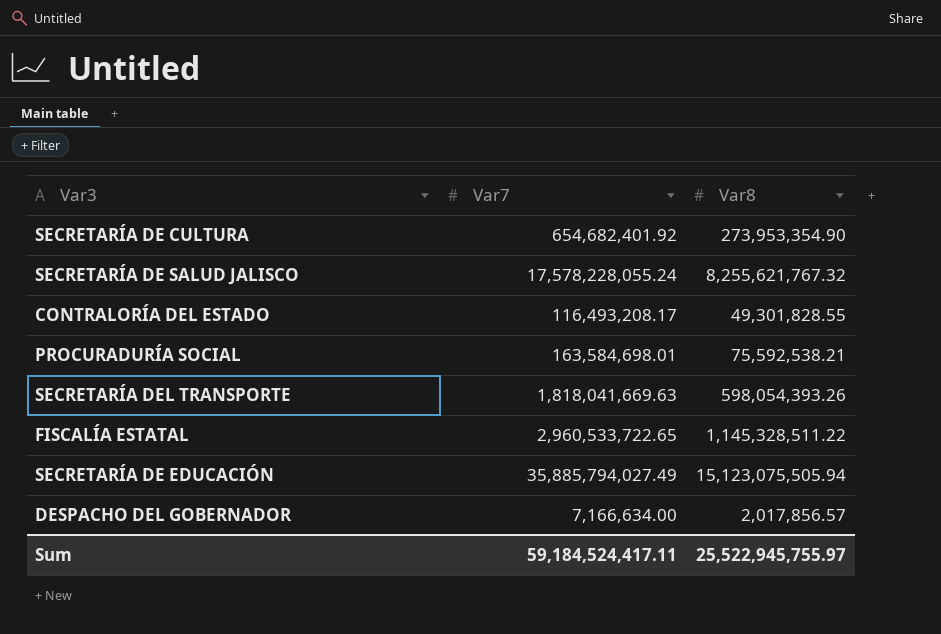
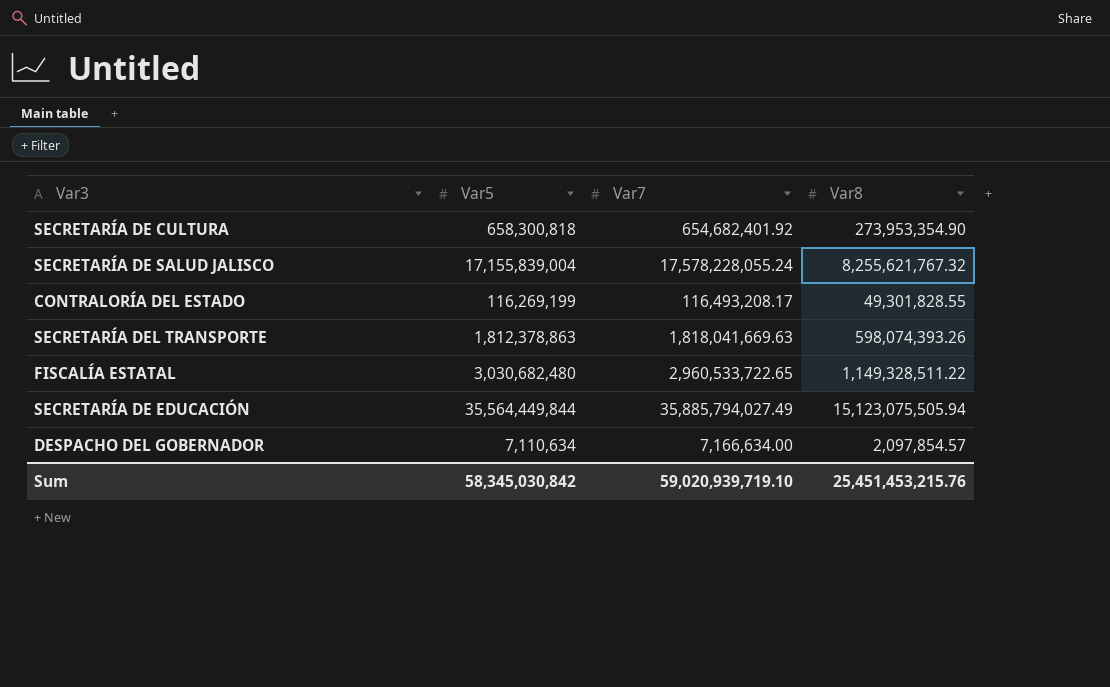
column Var5 | position: none -> 2
row PROCURADURÍA SOCIAL: 163,584,698.01 | 75,592,538.21 -> none
SECRETARÍA DEL TRANSPORTE | Var8: 598,054,393.26 -> 598,074,393.26
FISCALÍA ESTATAL | Var8: 1,145,328,511.22 -> 1,149,328,511.22
DESPACHO DEL GOBERNADOR | Var8: 2,017,856.57 -> 2,097,854.57
Sum | Var7: 59,184,524,417.11 -> 59,020,939,719.10
Sum | Var8: 25,522,945,755.97 -> 25,451,453,215.76

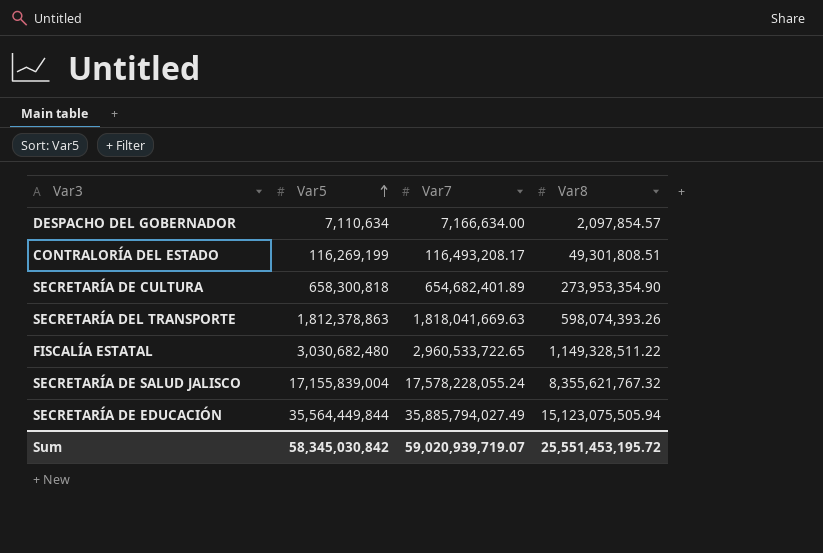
row order: none -> Var5 ascending
CONTRALORÍA DEL ESTADO | Var8: 49,301,828.55 -> 49,301,808.51
SECRETARÍA DE CULTURA | Var7: 654,682,401.92 -> 654,682,401.89
SECRETARÍA DE SALUD JALISCO | Var8: 8,255,621,767.32 -> 8,355,621,767.32
Sum | Var7: 59,020,939,719.10 -> 59,020,939,719.07
Sum | Var8: 25,451,453,215.76 -> 25,551,453,195.72

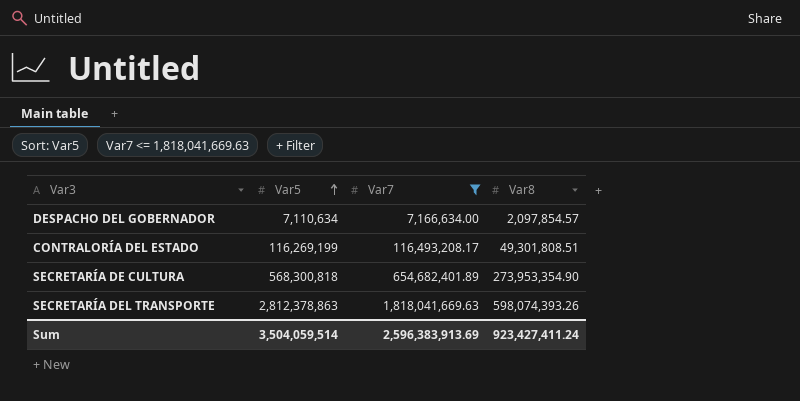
filter: none -> Var7 <= 1,818,041,669.63
SECRETARÍA DE CULTURA | Var5: 658,300,818 -> 568,300,818
SECRETARÍA DEL TRANSPORTE | Var5: 1,812,378,863 -> 2,812,378,863
Sum | Var5: 58,345,030,842 -> 3,504,059,514
Sum | Var7: 59,020,939,719.07 -> 2,596,383,913.69
Sum | Var8: 25,551,453,195.72 -> 923,427,411.24

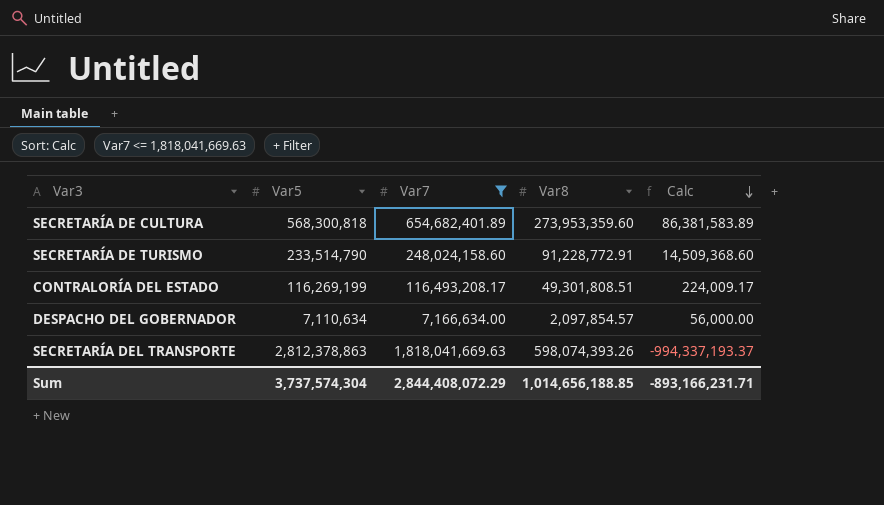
row order: Var5 ascending -> Calc descending
column Calc | formula: none -> [Var7] - [Var5]
SECRETARÍA DE CULTURA | Var8: 273,953,354.90 -> 273,953,359.60
row SECRETARÍA DE TURISMO: none -> 233,514,790 | 248,024,158.60 | 91,228,772.91 | 14,509,368.60
Sum | Var5: 3,504,059,514 -> 3,737,574,304
Sum | Var7: 2,596,383,913.69 -> 2,844,408,072.29
Sum | Var8: 923,427,411.24 -> 1,014,656,188.85

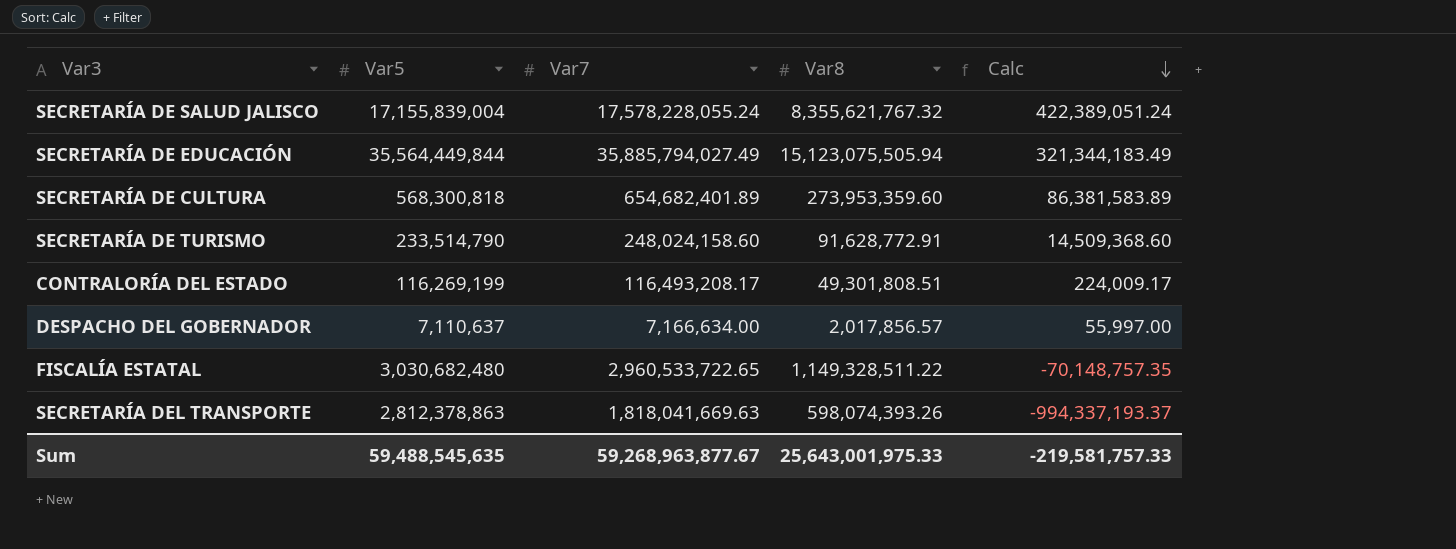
filter: Var7 <= 1,818,041,669.63 -> none
SECRETARÍA DE TURISMO | Var8: 91,228,772.91 -> 91,628,772.91
DESPACHO DEL GOBERNADOR | Var5: 7,110,634 -> 7,110,637
DESPACHO DEL GOBERNADOR | Var8: 2,097,854.57 -> 2,017,856.57
DESPACHO DEL GOBERNADOR | Calc: 56,000.00 -> 55,997.00
Sum | Var5: 3,737,574,304 -> 59,488,545,635
Sum | Var7: 2,844,408,072.29 -> 59,268,963,877.67
Sum | Var8: 1,014,656,188.85 -> 25,643,001,975.33
Sum | Calc: -893,166,231.71 -> -219,581,757.33

